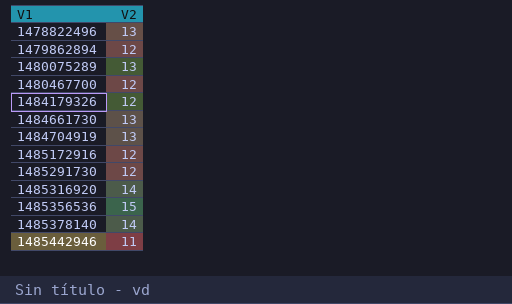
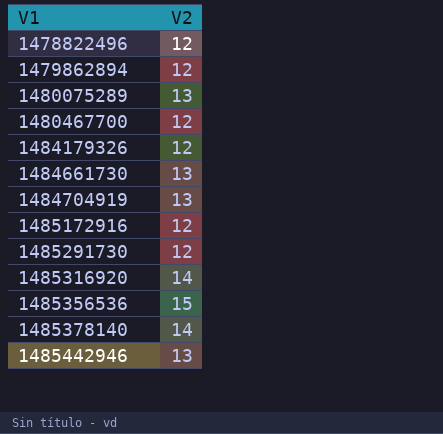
1478822496 | V2: 13 -> 12
1485442946 | V2: 11 -> 13

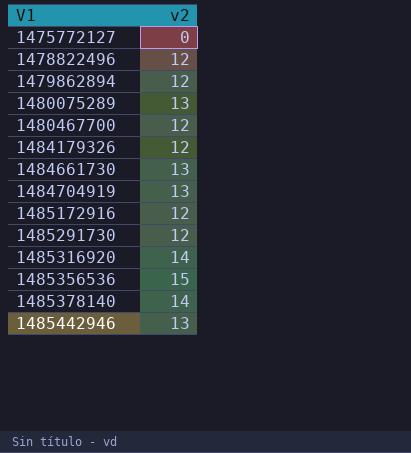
column name: V2 -> v2
row 1475772127: none -> 0

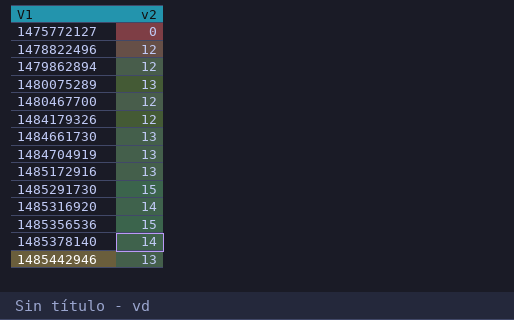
1485172916 | v2: 12 -> 13
1485291730 | v2: 12 -> 15

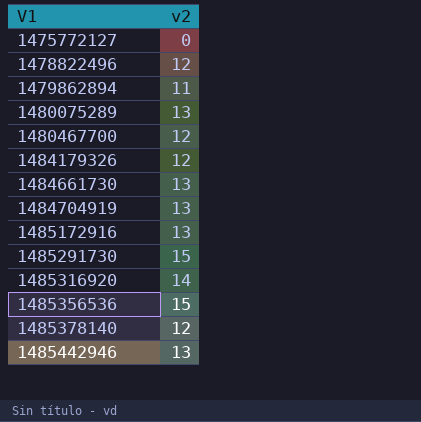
1479862894 | v2: 12 -> 11
1485378140 | v2: 14 -> 12

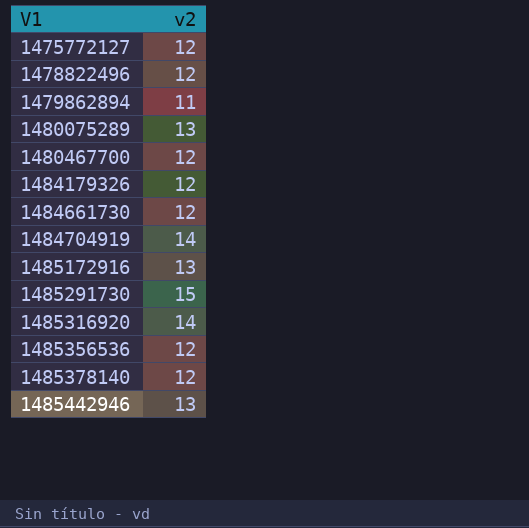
1475772127 | v2: 0 -> 12
1484661730 | v2: 13 -> 12
1484704919 | v2: 13 -> 14
1485356536 | v2: 15 -> 12

